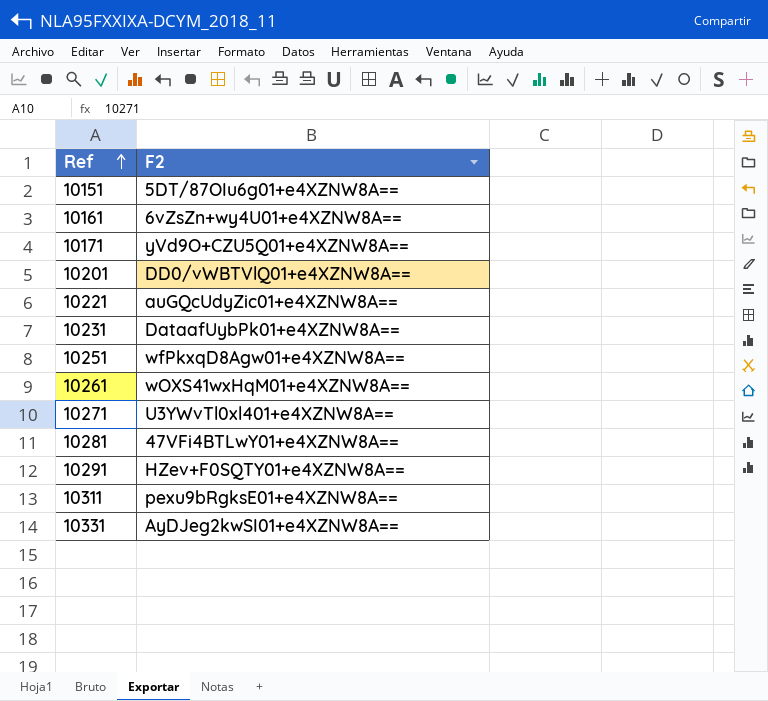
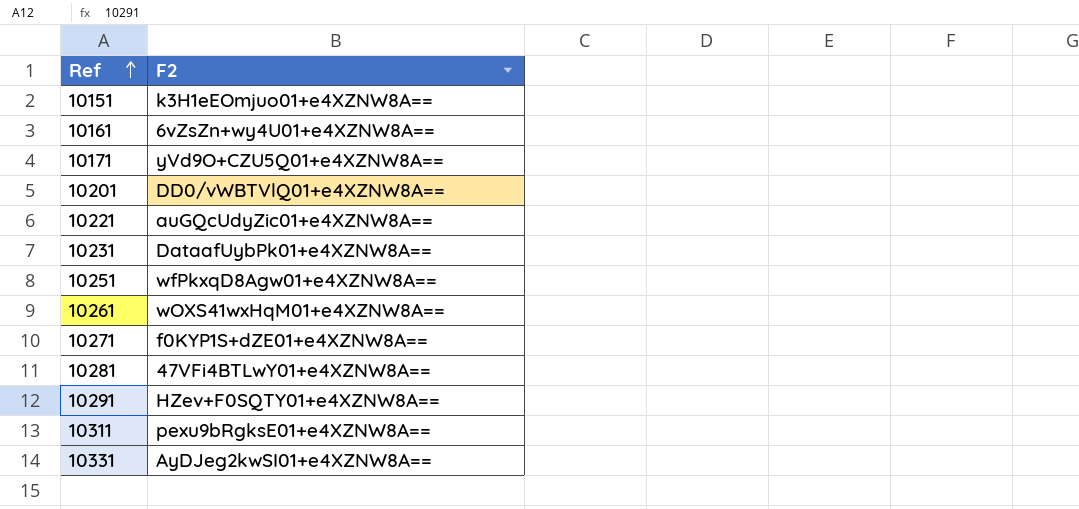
10151 | F2: 5DT/87OIu6g01+e4XZNW8A== -> k3H1eEOmjuo01+e4XZNW8A==
10271 | F2: U3YWvTl0xl401+e4XZNW8A== -> f0KYP1S+dZE01+e4XZNW8A==

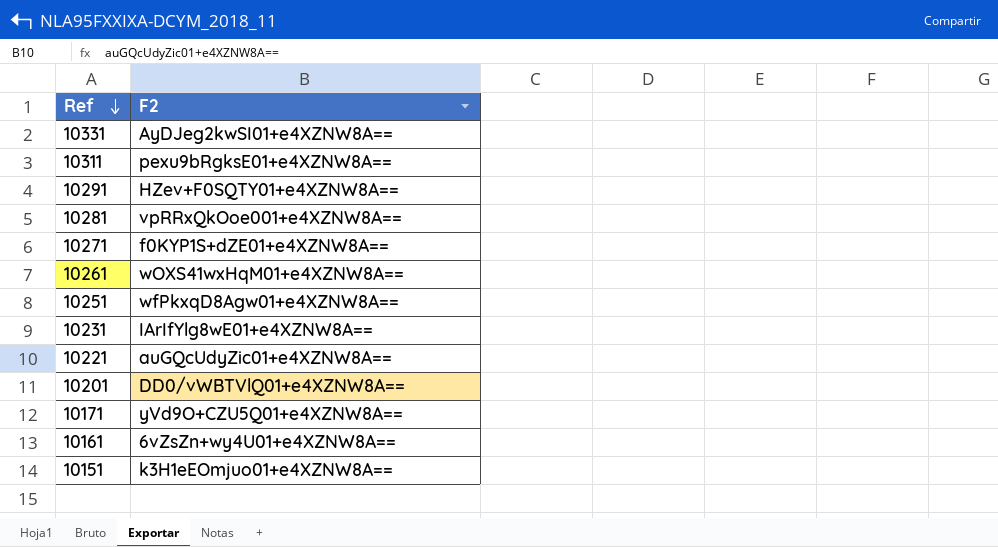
row order: Ref ascending -> Ref descending
10281 | F2: 47VFi4BTLwY01+e4XZNW8A== -> vpRRxQkOoe001+e4XZNW8A==
10231 | F2: DataafUybPk01+e4XZNW8A== -> IArIfYlg8wE01+e4XZNW8A==

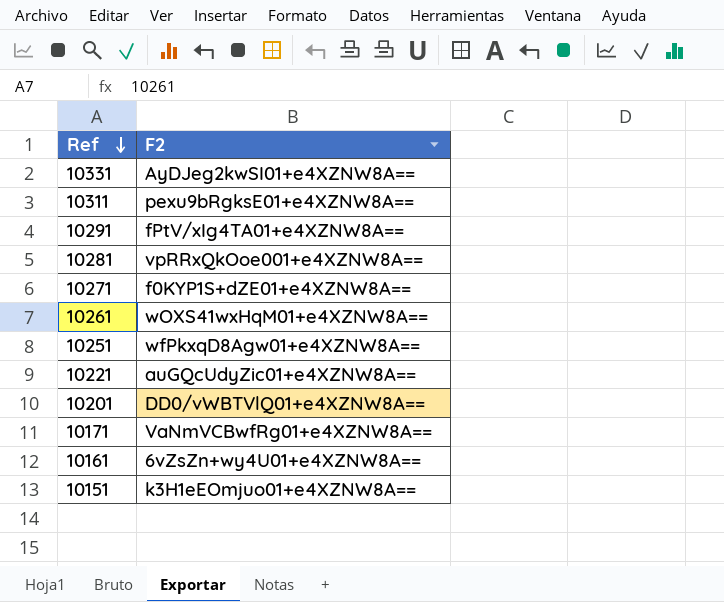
row 10231: IArIfYlg8wE01+e4XZNW8A== -> none
10291 | F2: HZev+F0SQTY01+e4XZNW8A== -> fPtV/xIg4TA01+e4XZNW8A==
10171 | F2: yVd9O+CZU5Q01+e4XZNW8A== -> VaNmVCBwfRg01+e4XZNW8A==

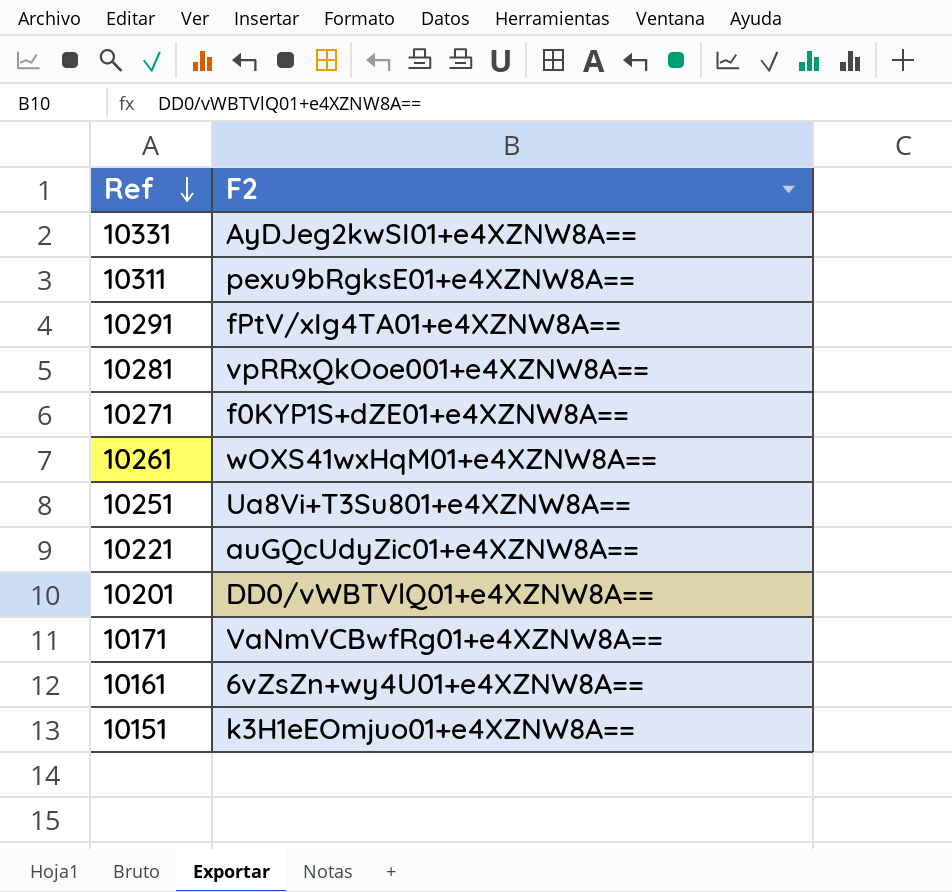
10251 | F2: wfPkxqD8Agw01+e4XZNW8A== -> Ua8Vi+T3Su801+e4XZNW8A==

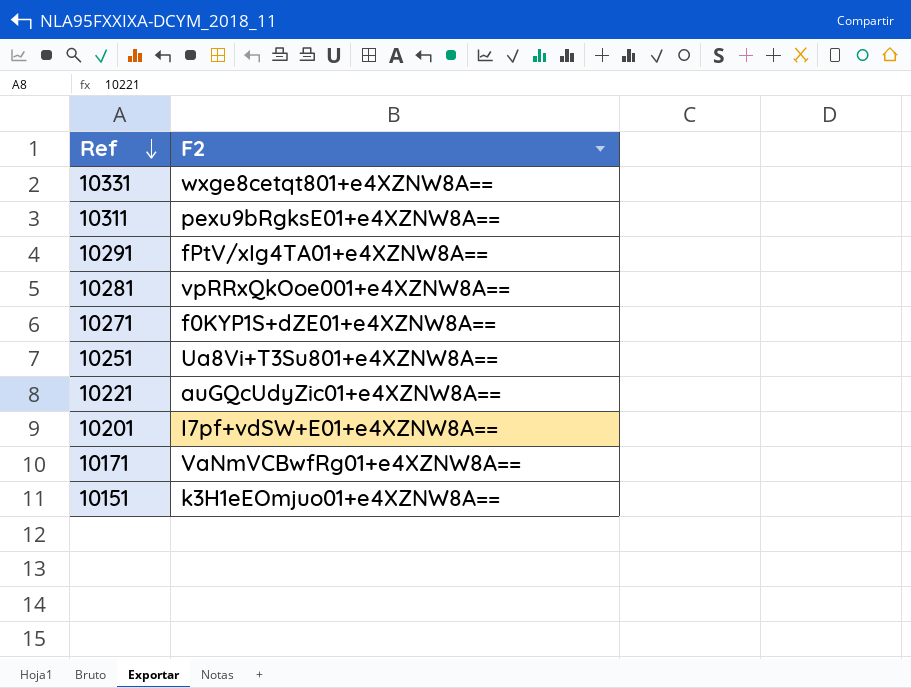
row 10261: wOXS41wxHqM01+e4XZNW8A== -> none
row 10161: 6vZsZn+wy4U01+e4XZNW8A== -> none
10331 | F2: AyDJeg2kwSI01+e4XZNW8A== -> wxge8cetqt801+e4XZNW8A==
10201 | F2: DD0/vWBTVlQ01+e4XZNW8A== -> I7pf+vdSW+E01+e4XZNW8A==

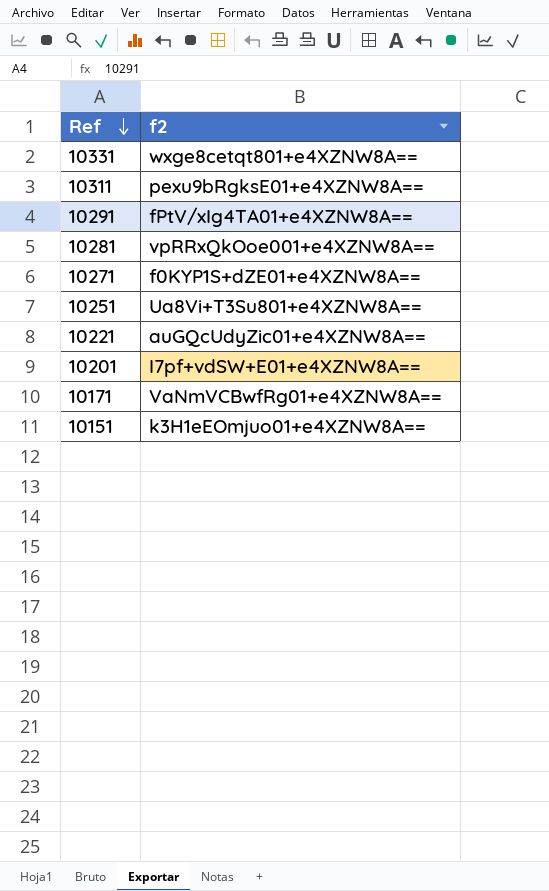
column name: F2 -> f2

